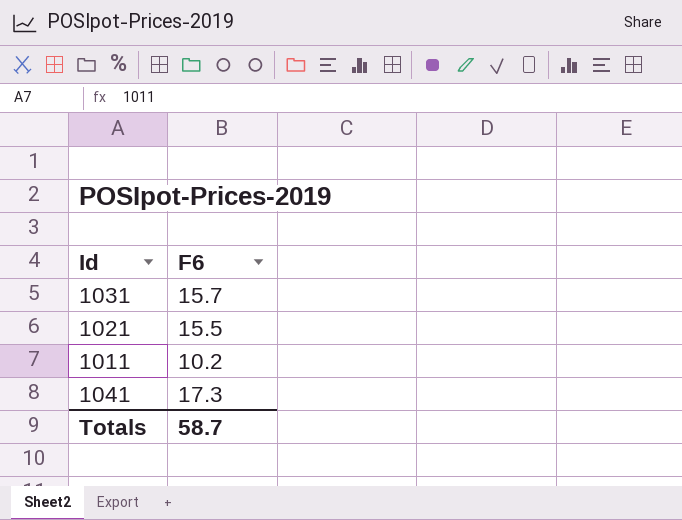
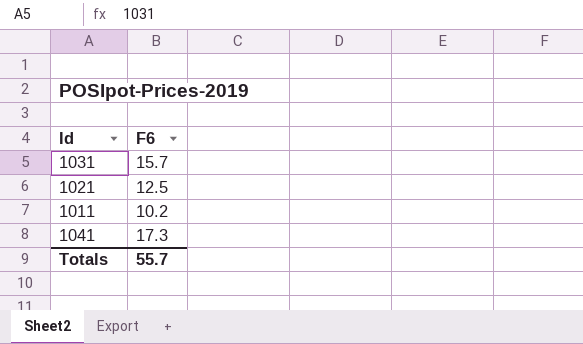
1021 | F6: 15.5 -> 12.5
Totals | F6: 58.7 -> 55.7

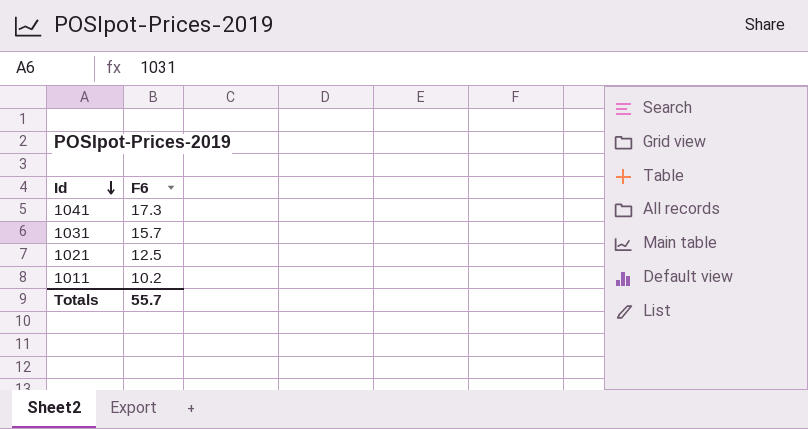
row order: none -> Id descending

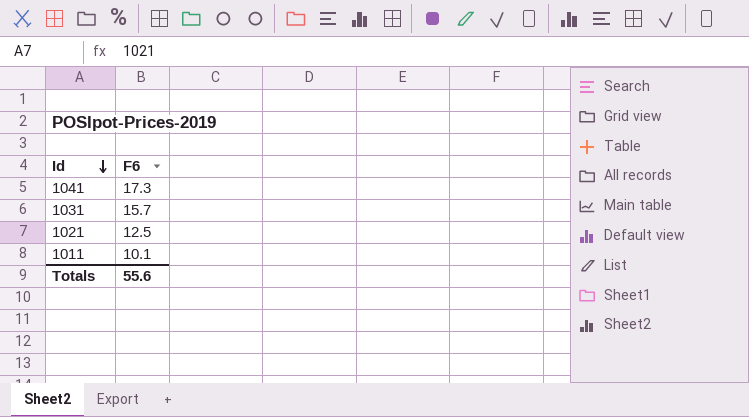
1011 | F6: 10.2 -> 10.1
Totals | F6: 55.7 -> 55.6

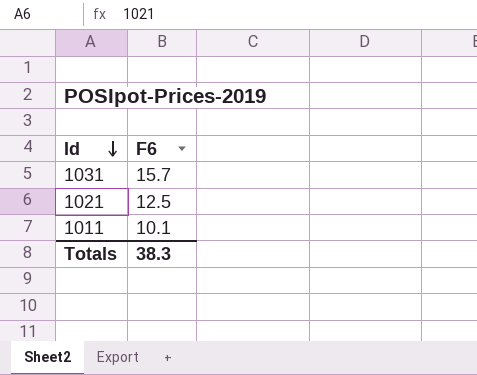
row 1041: 17.3 -> none
Totals | F6: 55.6 -> 38.3

